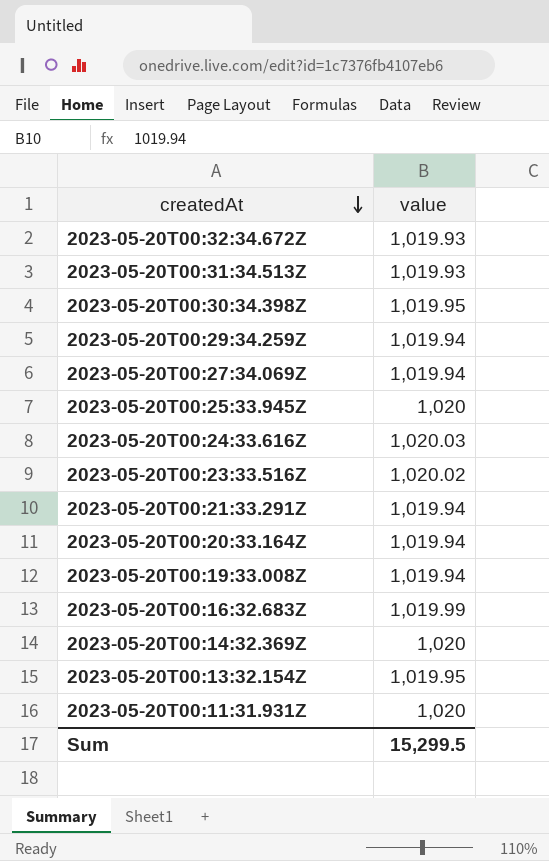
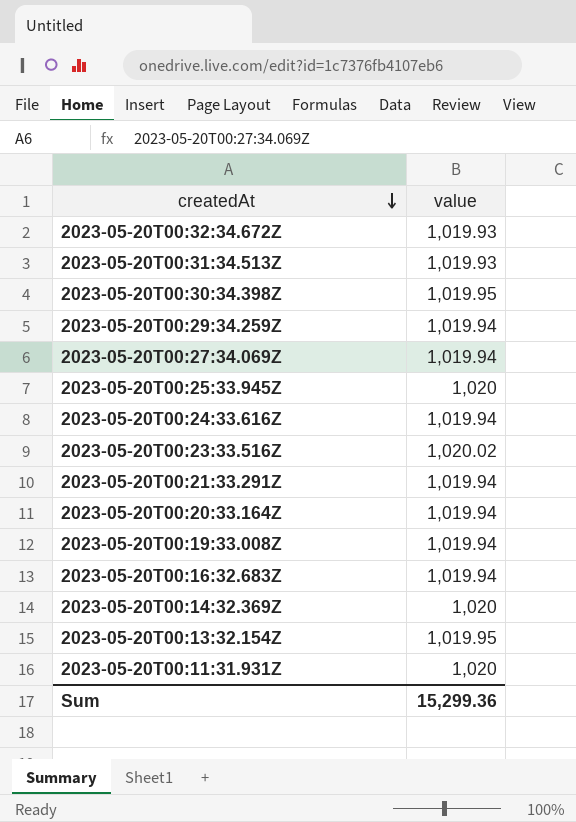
2023-05-20T00:24:33.616Z | value: 1,020.03 -> 1,019.94
2023-05-20T00:16:32.683Z | value: 1,019.99 -> 1,019.94
Sum | value: 15,299.5 -> 15,299.36

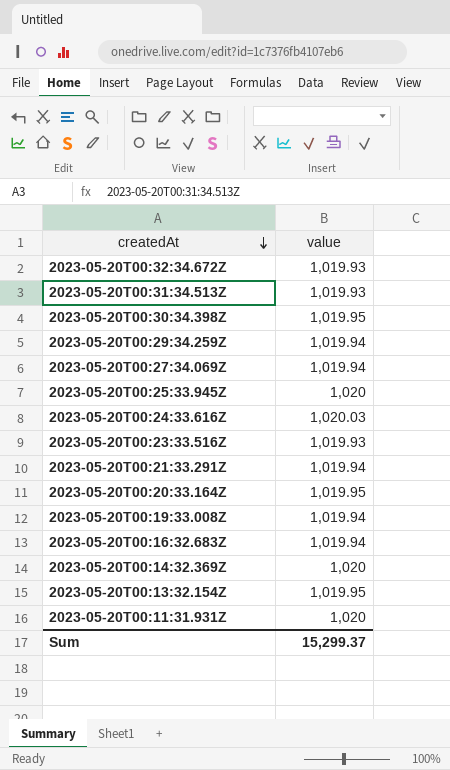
2023-05-20T00:24:33.616Z | value: 1,019.94 -> 1,020.03
2023-05-20T00:23:33.516Z | value: 1,020.02 -> 1,019.93
2023-05-20T00:20:33.164Z | value: 1,019.94 -> 1,019.95
Sum | value: 15,299.36 -> 15,299.37

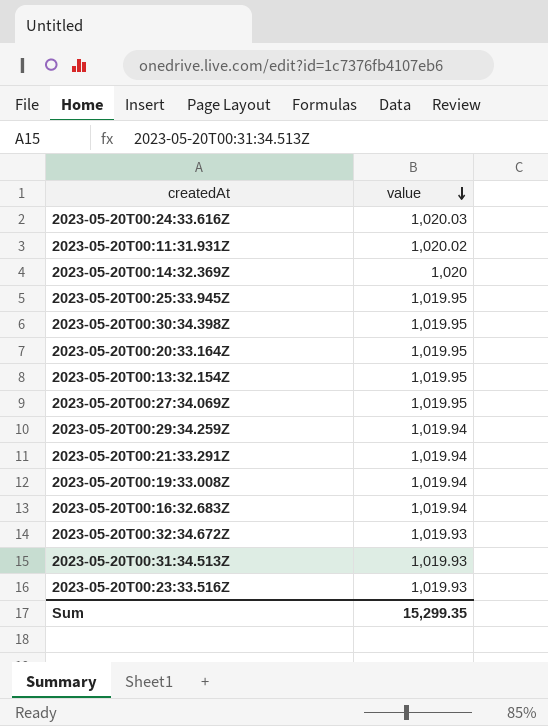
row order: createdAt descending -> value descending
2023-05-20T00:11:31.931Z | value: 1,020 -> 1,020.02
2023-05-20T00:25:33.945Z | value: 1,020 -> 1,019.95
2023-05-20T00:27:34.069Z | value: 1,019.94 -> 1,019.95
Sum | value: 15,299.37 -> 15,299.35

